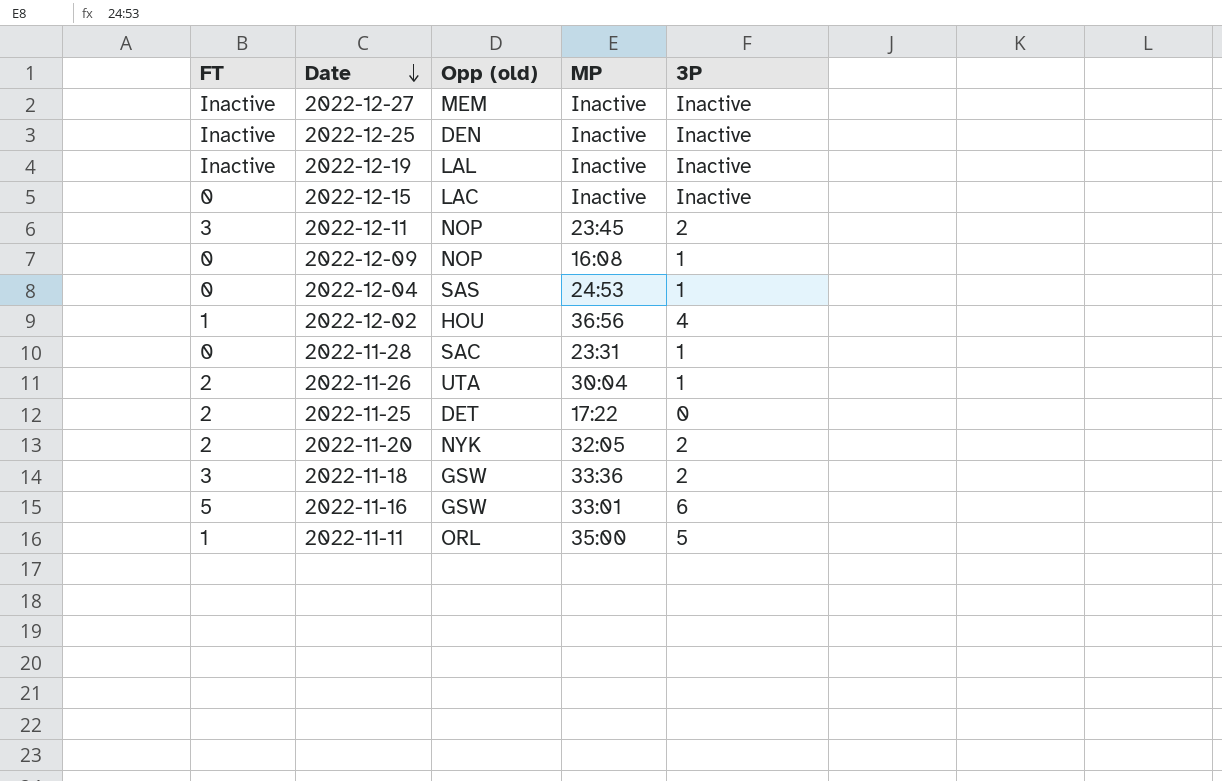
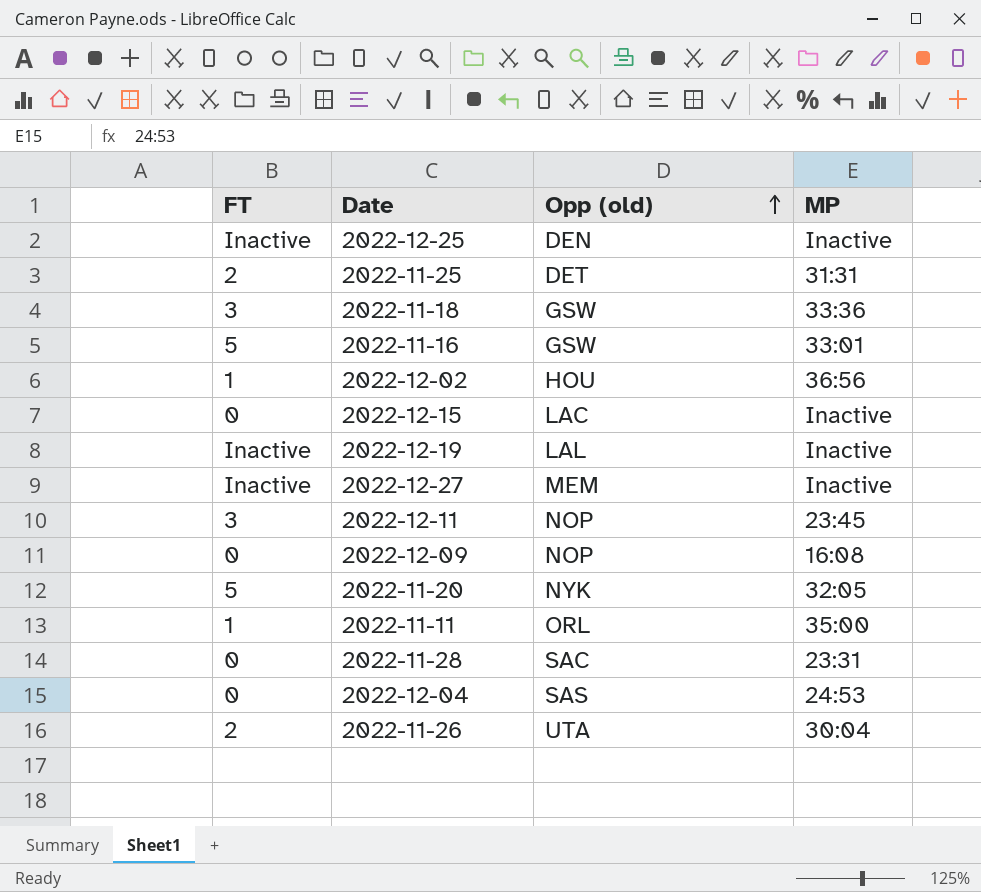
row order: Date descending -> Opp (old) ascending
column 3P | position: 5 -> none
2022-11-25 | MP: 17:22 -> 31:31
2022-11-20 | FT: 2 -> 5

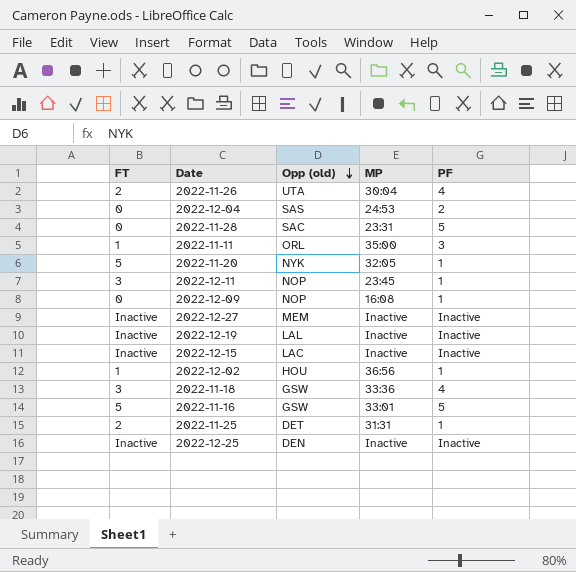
row order: Opp (old) ascending -> Opp (old) descending
column PF | position: none -> 5
2022-12-15 | FT: 0 -> Inactive

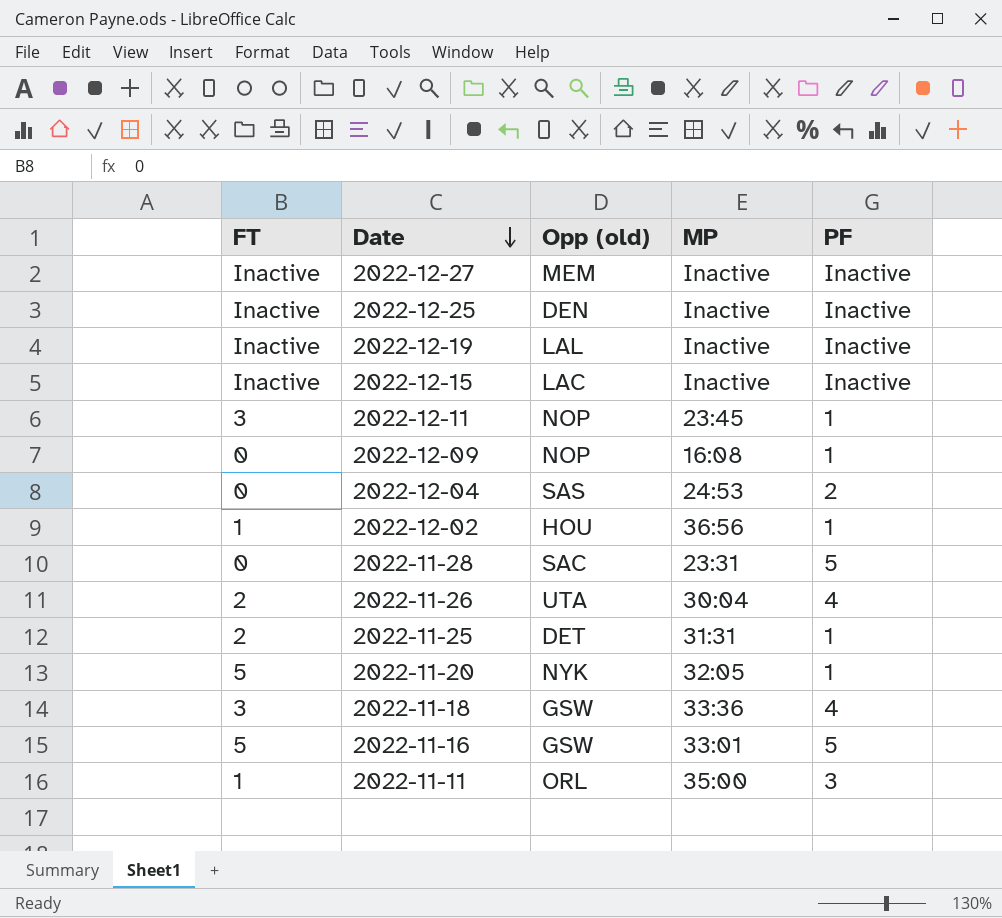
row order: Opp (old) descending -> Date descending

